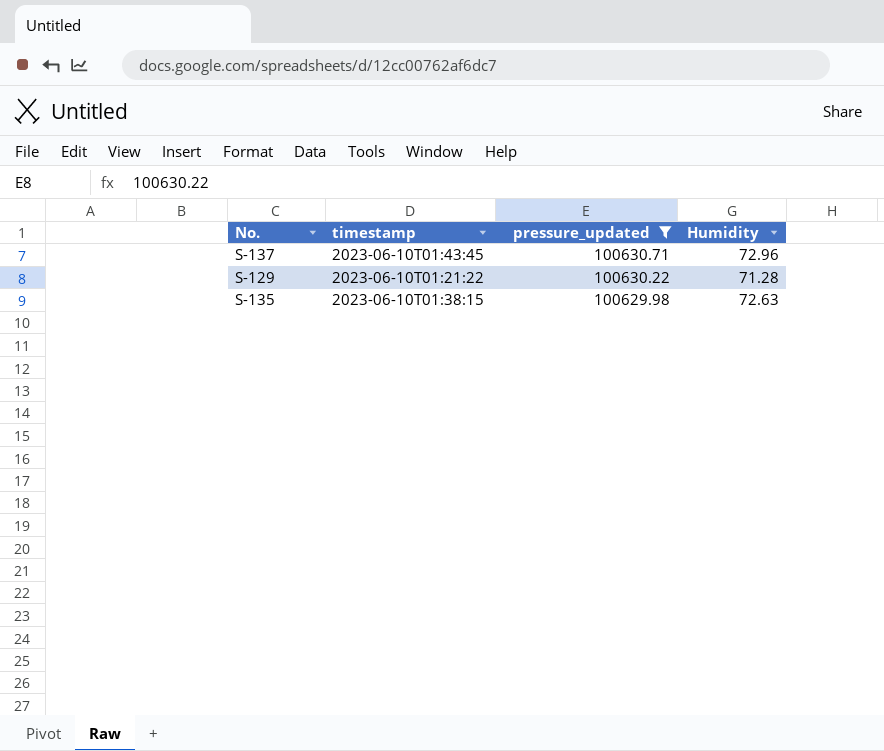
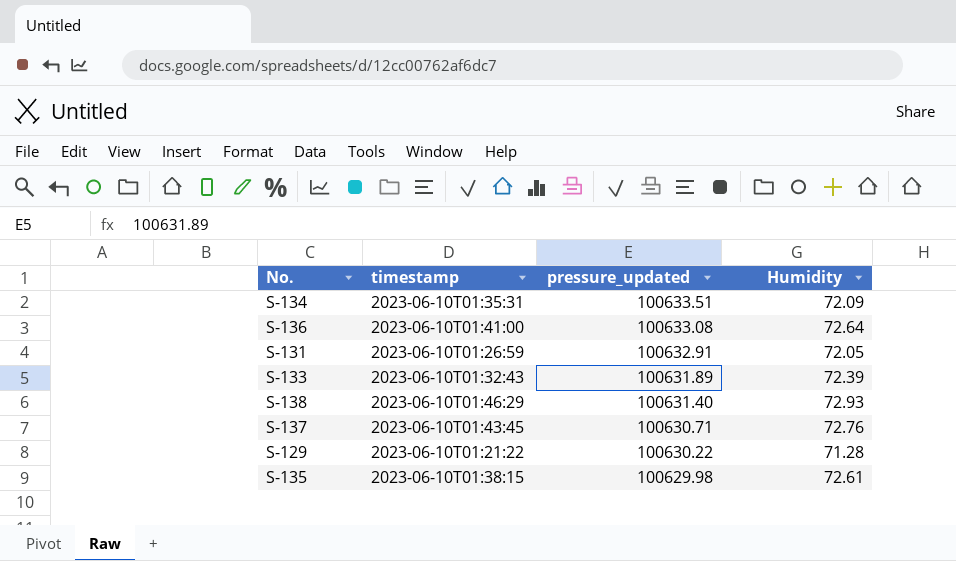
filter: pressure_updated <= 100630.71 -> none
S-137 | Humidity: 72.96 -> 72.76
S-135 | Humidity: 72.63 -> 72.61

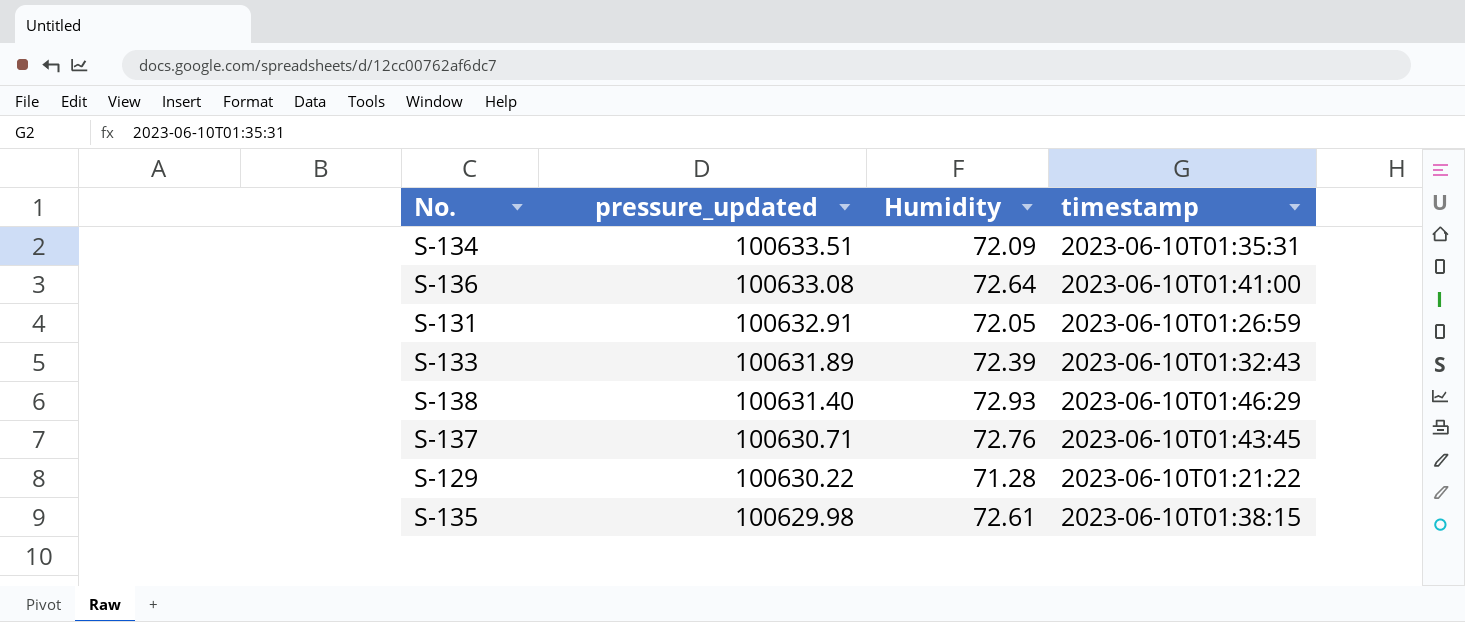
column timestamp | position: 2 -> 4

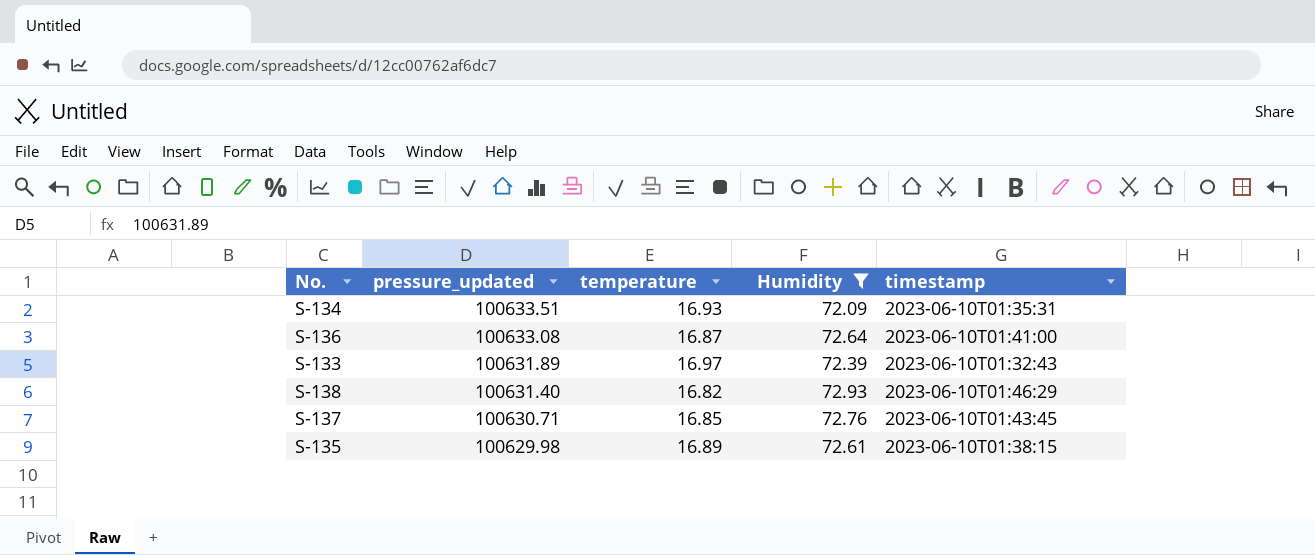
filter: none -> Humidity >= 72.09
column temperature | position: none -> 3

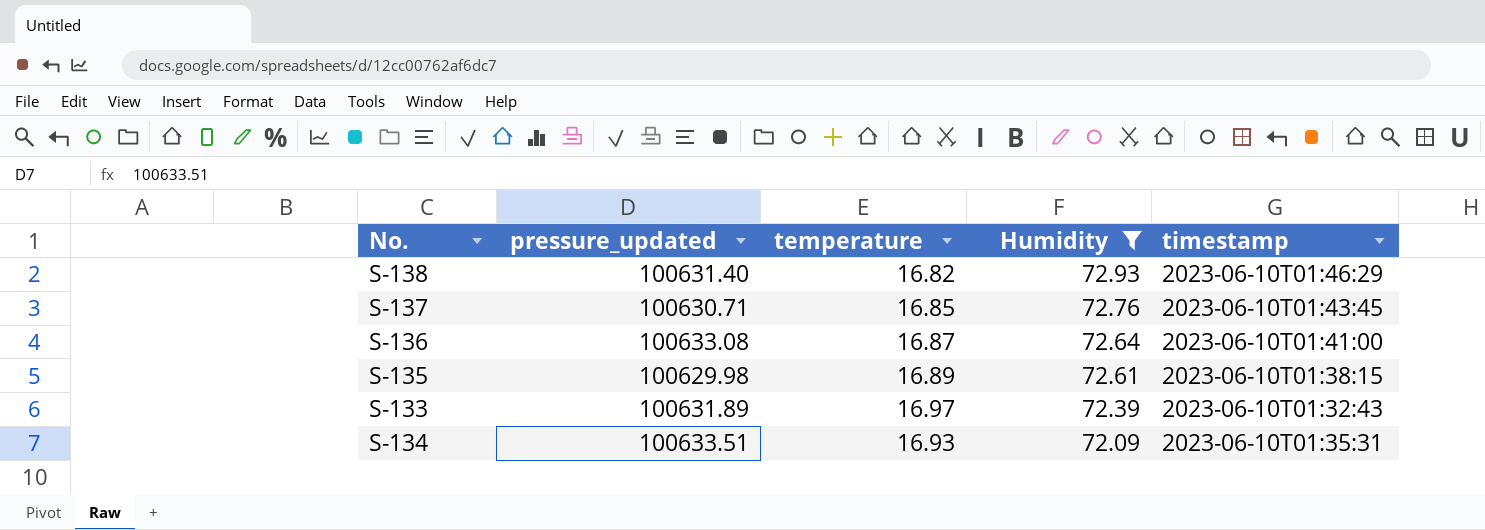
row order: pressure_updated descending -> Humidity descending

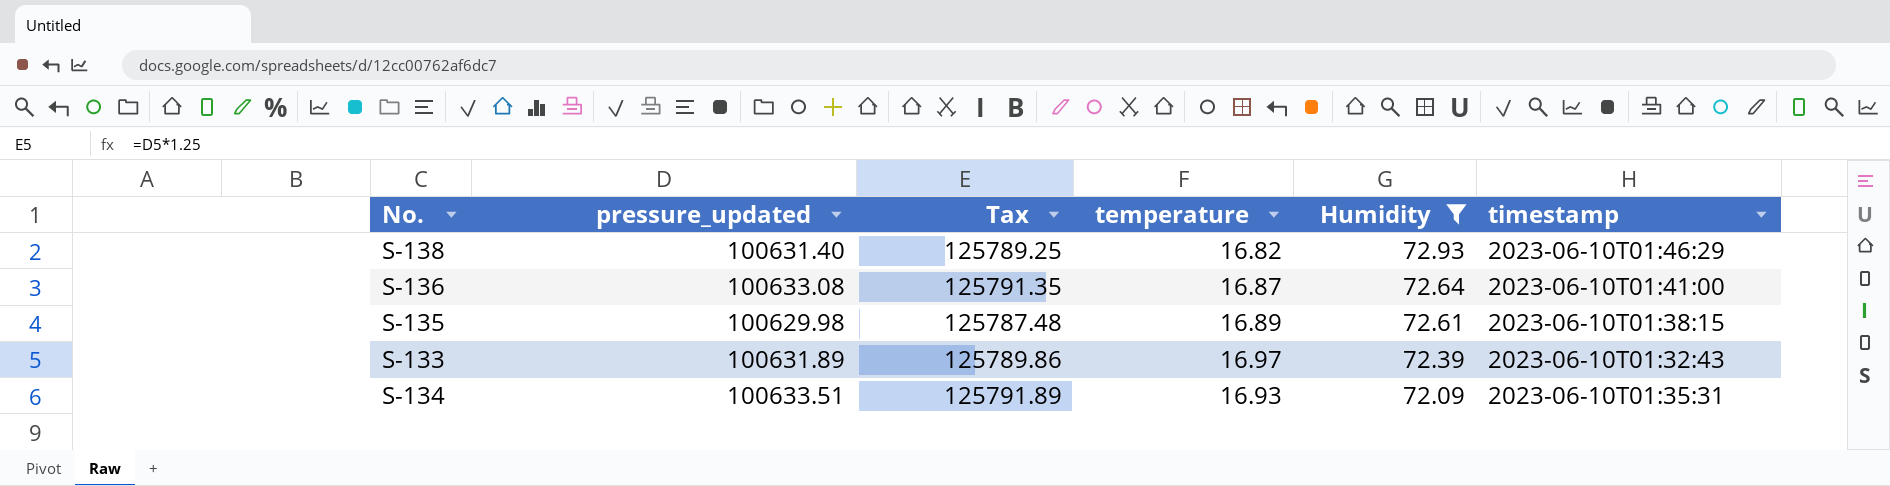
column Tax | formula: none -> [pressure_updated] * 1.25
row S-137: 100630.71 | 16.85 | 72.76 | 2023-06-10T01:43:45 -> none

